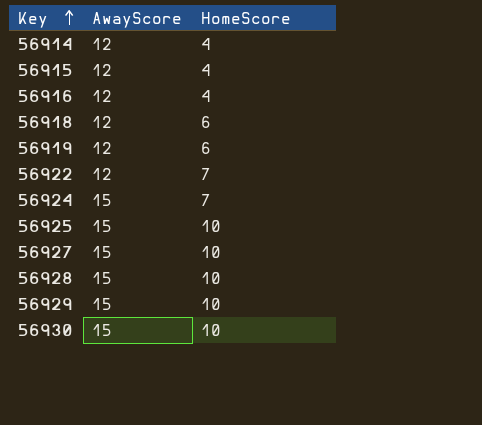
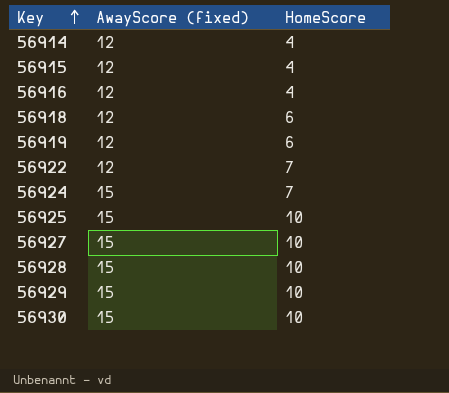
column name: AwayScore -> AwayScore (fixed)

